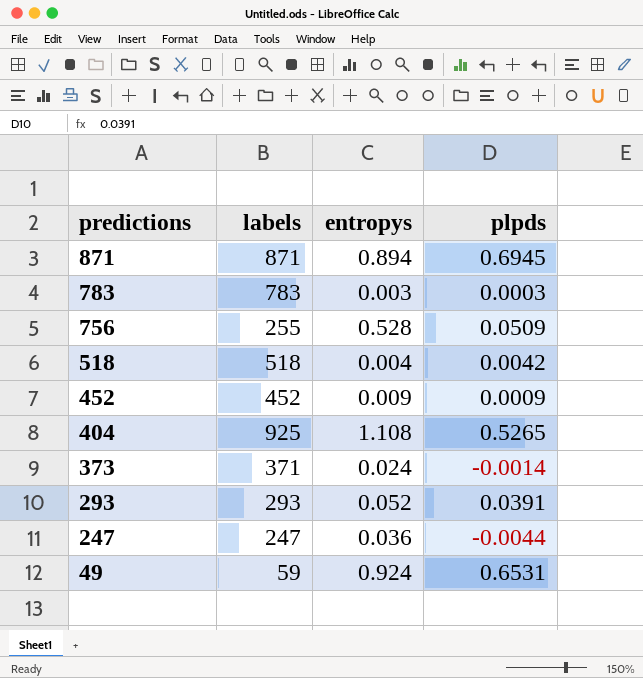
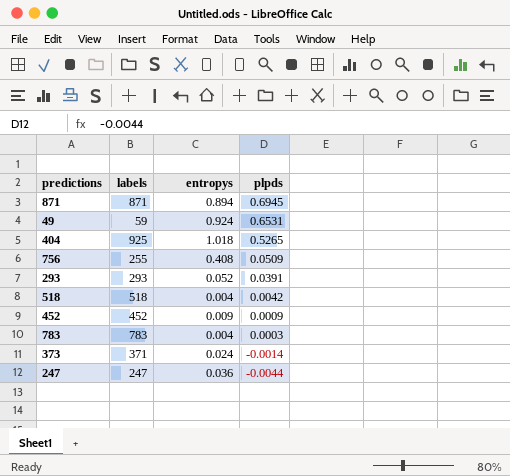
row order: predictions descending -> plpds descending
404 | entropys: 1.108 -> 1.018
756 | entropys: 0.528 -> 0.408
783 | entropys: 0.003 -> 0.004

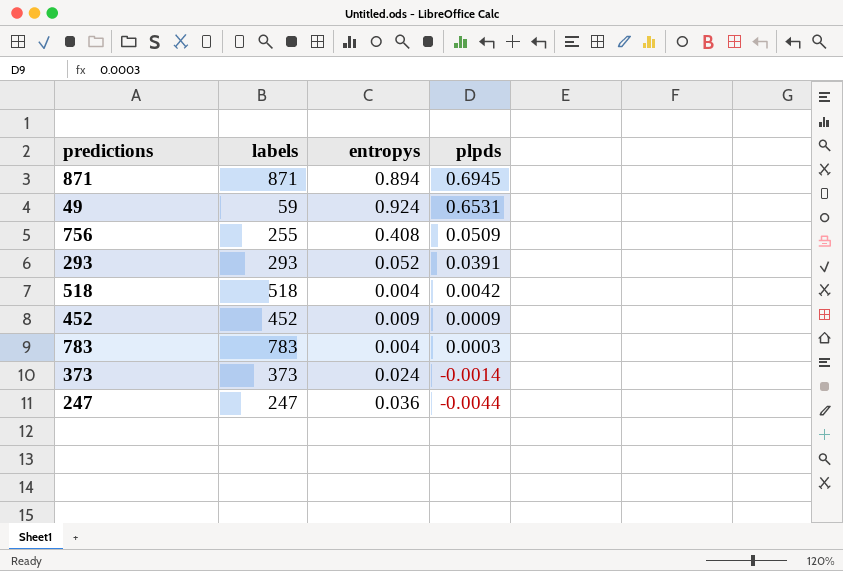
row 404: 925 | 1.018 | 0.5265 -> none
373 | labels: 371 -> 373

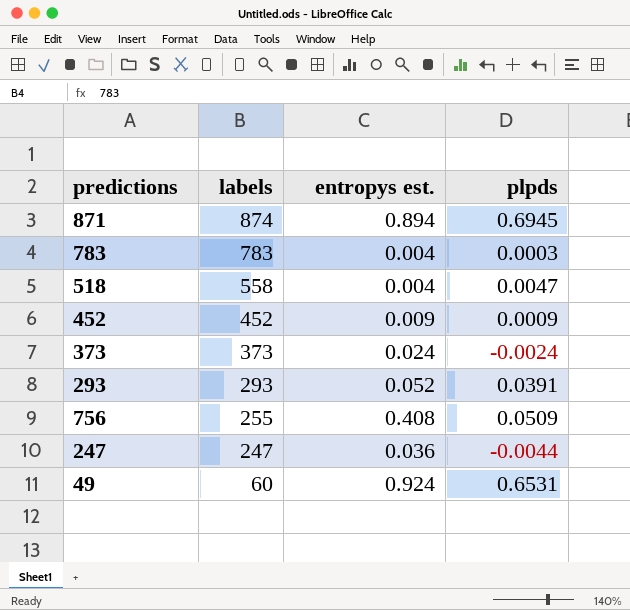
row order: plpds descending -> labels descending
column name: entropys -> entropys est.
871 | labels: 871 -> 874
518 | labels: 518 -> 558
518 | plpds: 0.0042 -> 0.0047
373 | plpds: -0.0014 -> -0.0024
49 | labels: 59 -> 60

